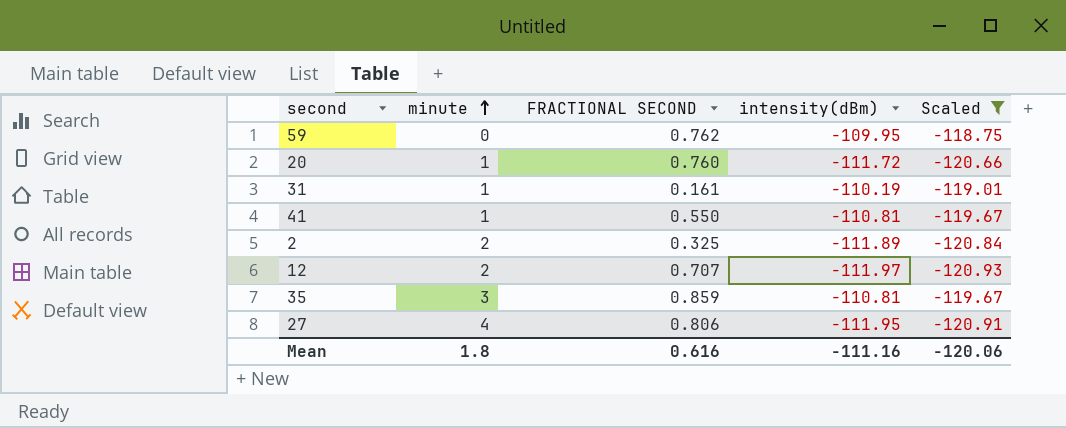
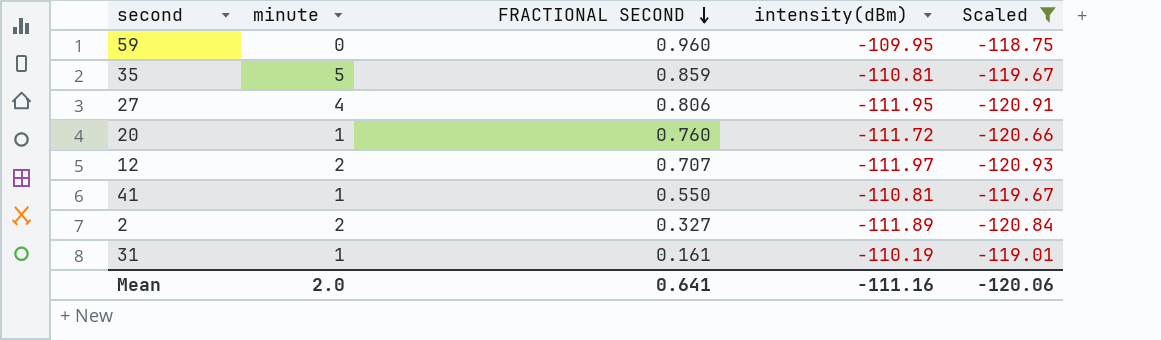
row order: minute ascending -> FRACTIONAL SECOND descending
59 | FRACTIONAL SECOND: 0.762 -> 0.960
35 | minute: 3 -> 5
2 | FRACTIONAL SECOND: 0.325 -> 0.327
Mean | minute: 1.8 -> 2.0
Mean | FRACTIONAL SECOND: 0.616 -> 0.641

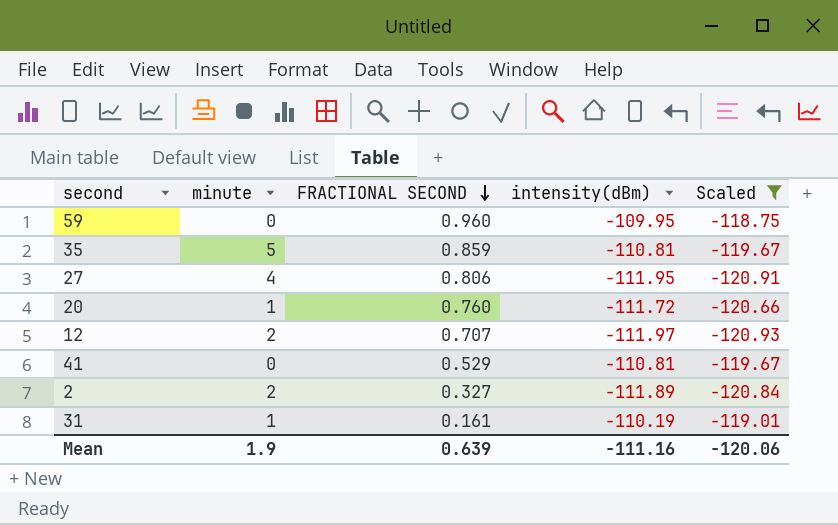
41 | minute: 1 -> 0
41 | FRACTIONAL SECOND: 0.550 -> 0.529
Mean | minute: 2.0 -> 1.9
Mean | FRACTIONAL SECOND: 0.641 -> 0.639

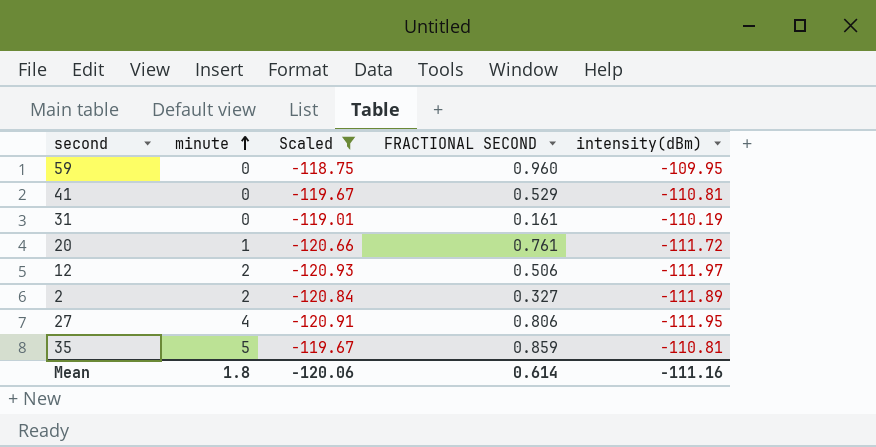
row order: FRACTIONAL SECOND descending -> minute ascending
column Scaled | position: 5 -> 3
31 | minute: 1 -> 0
20 | FRACTIONAL SECOND: 0.760 -> 0.761
12 | FRACTIONAL SECOND: 0.707 -> 0.506
Mean | minute: 1.9 -> 1.8
Mean | FRACTIONAL SECOND: 0.639 -> 0.614

